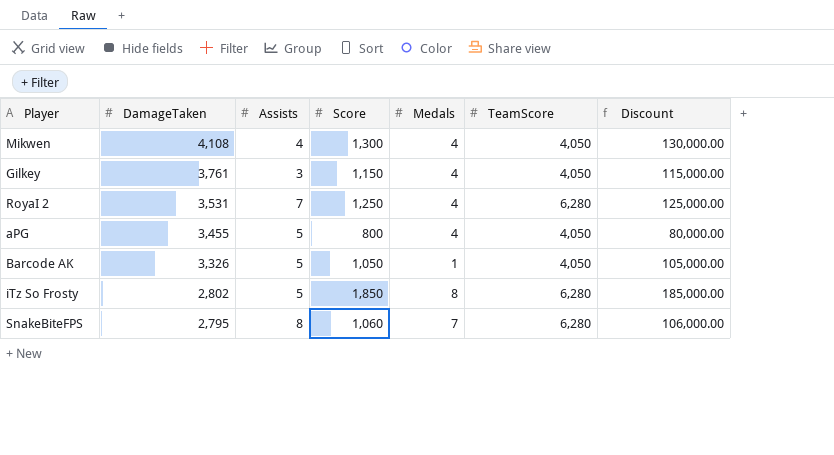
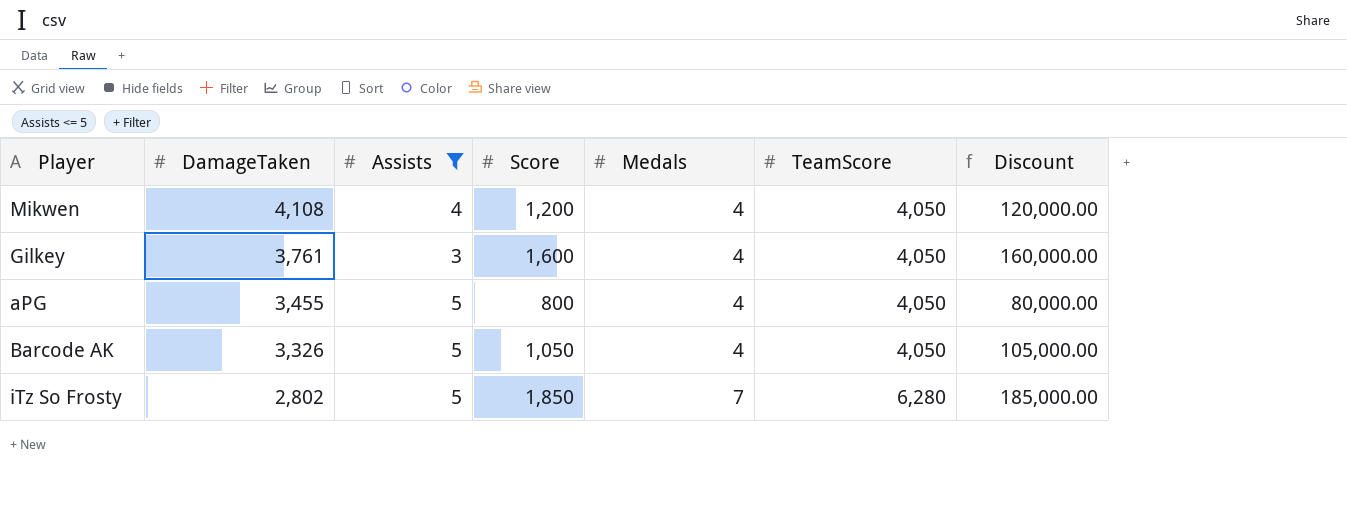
filter: none -> Assists <= 5
Mikwen | Score: 1,300 -> 1,200
Mikwen | Discount: 130,000.00 -> 120,000.00
Gilkey | Score: 1,150 -> 1,600
Gilkey | Discount: 115,000.00 -> 160,000.00
Barcode AK | Medals: 1 -> 4
iTz So Frosty | Medals: 8 -> 7

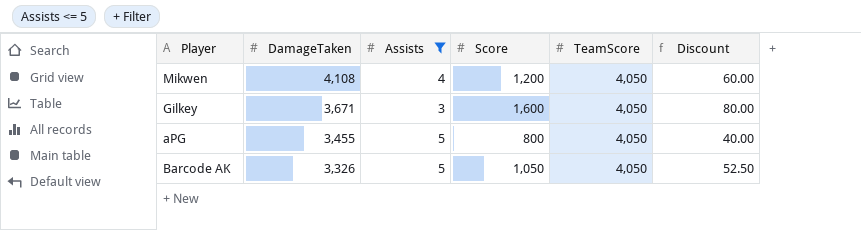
column Medals | position: 5 -> none
column Discount | formula: [Score] * 100 -> [Score] * 0.05
row iTz So Frosty: 2,802 | 5 | 1,850 | 7 | 6,280 | 185,000.00 -> none
Gilkey | DamageTaken: 3,761 -> 3,671

